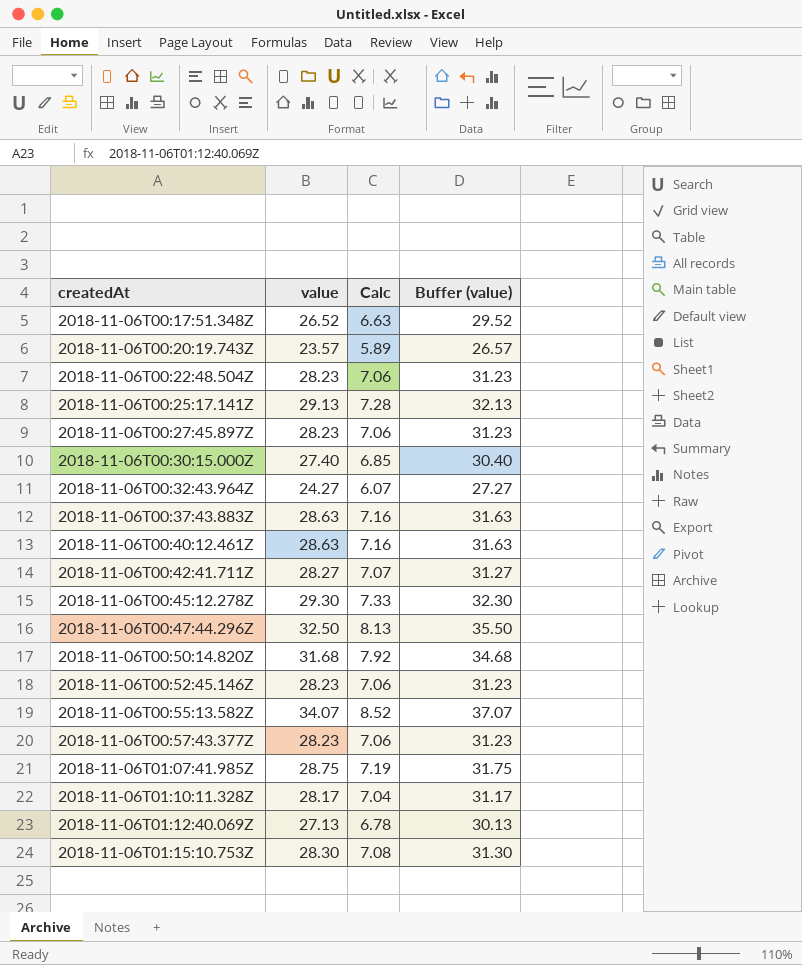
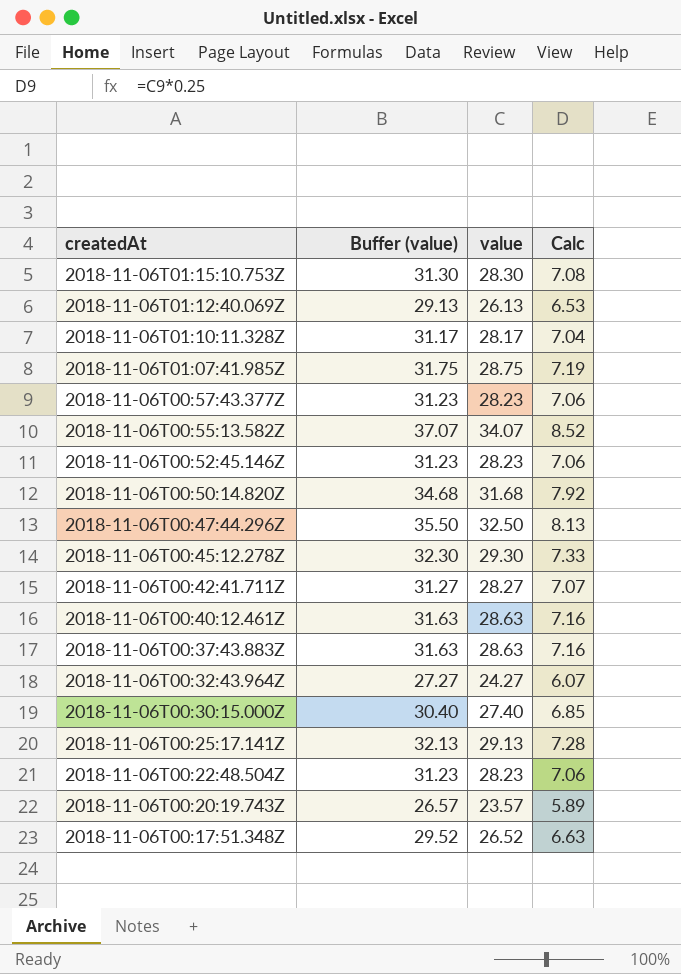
row order: createdAt ascending -> createdAt descending
column Buffer (value) | position: 4 -> 2
row 2018-11-06T00:27:45.897Z: 28.23 | 7.06 | 31.23 -> none
2018-11-06T01:12:40.069Z | Buffer (value): 30.13 -> 29.13
2018-11-06T01:12:40.069Z | value: 27.13 -> 26.13
2018-11-06T01:12:40.069Z | Calc: 6.78 -> 6.53

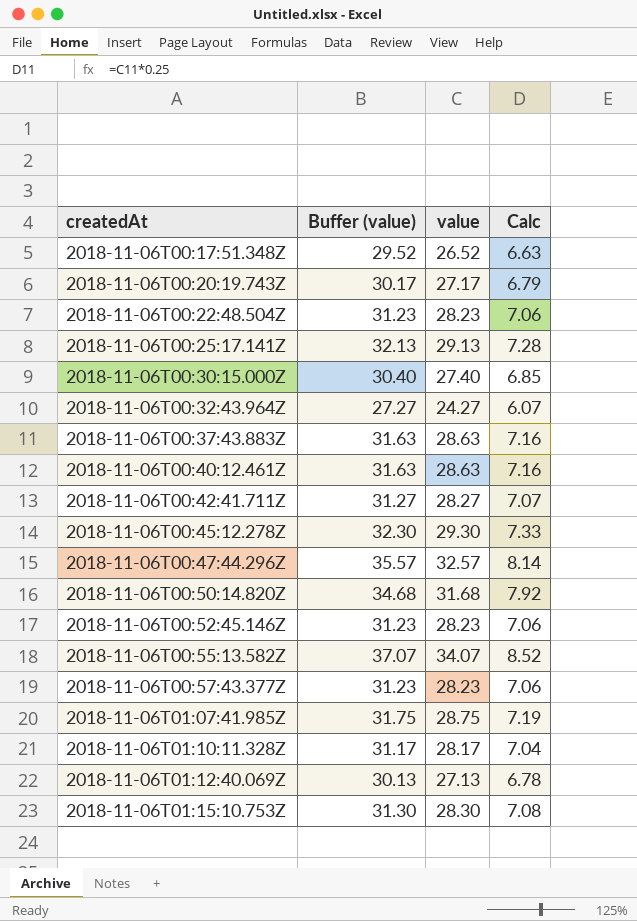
row order: createdAt descending -> createdAt ascending
2018-11-06T00:20:19.743Z | Buffer (value): 26.57 -> 30.17
2018-11-06T00:20:19.743Z | value: 23.57 -> 27.17
2018-11-06T00:20:19.743Z | Calc: 5.89 -> 6.79
2018-11-06T00:47:44.296Z | Buffer (value): 35.50 -> 35.57
2018-11-06T00:47:44.296Z | value: 32.50 -> 32.57
2018-11-06T00:47:44.296Z | Calc: 8.13 -> 8.14
2018-11-06T01:12:40.069Z | Buffer (value): 29.13 -> 30.13
2018-11-06T01:12:40.069Z | value: 26.13 -> 27.13
2018-11-06T01:12:40.069Z | Calc: 6.53 -> 6.78

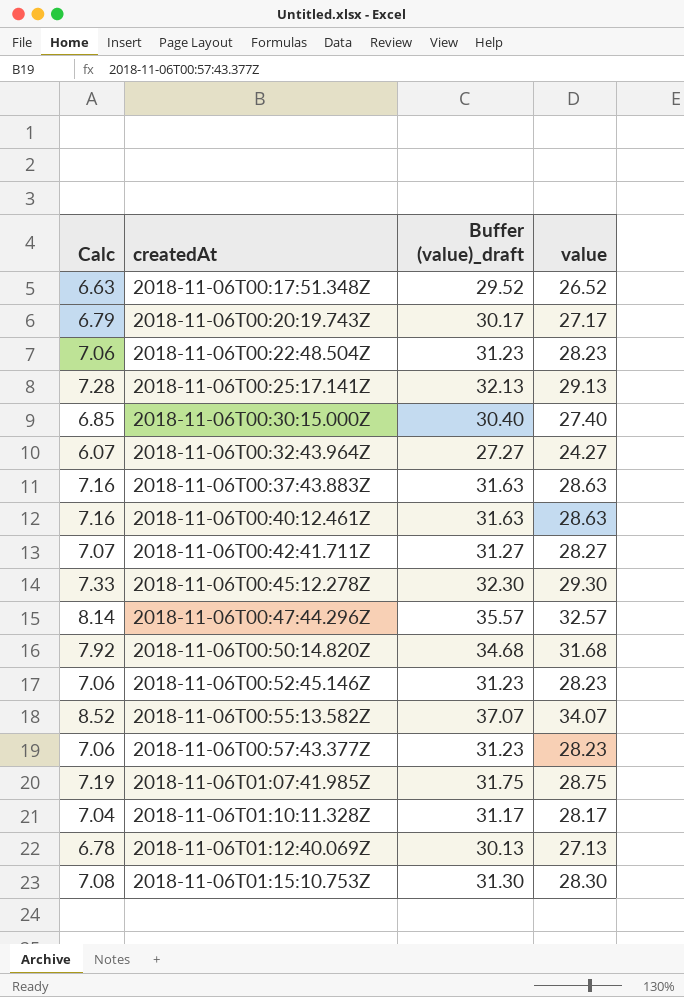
column Calc | position: 4 -> 1
column name: Buffer (value) -> Buffer (value)_draft

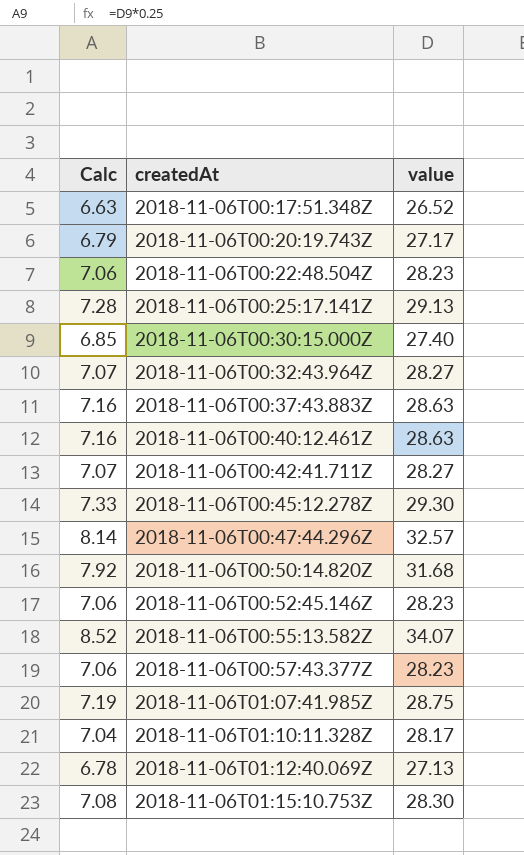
column Buffer (value)_draft | formula: [value] + 3 -> none
2018-11-06T00:32:43.964Z | Calc: 6.07 -> 7.07
2018-11-06T00:32:43.964Z | value: 24.27 -> 28.27

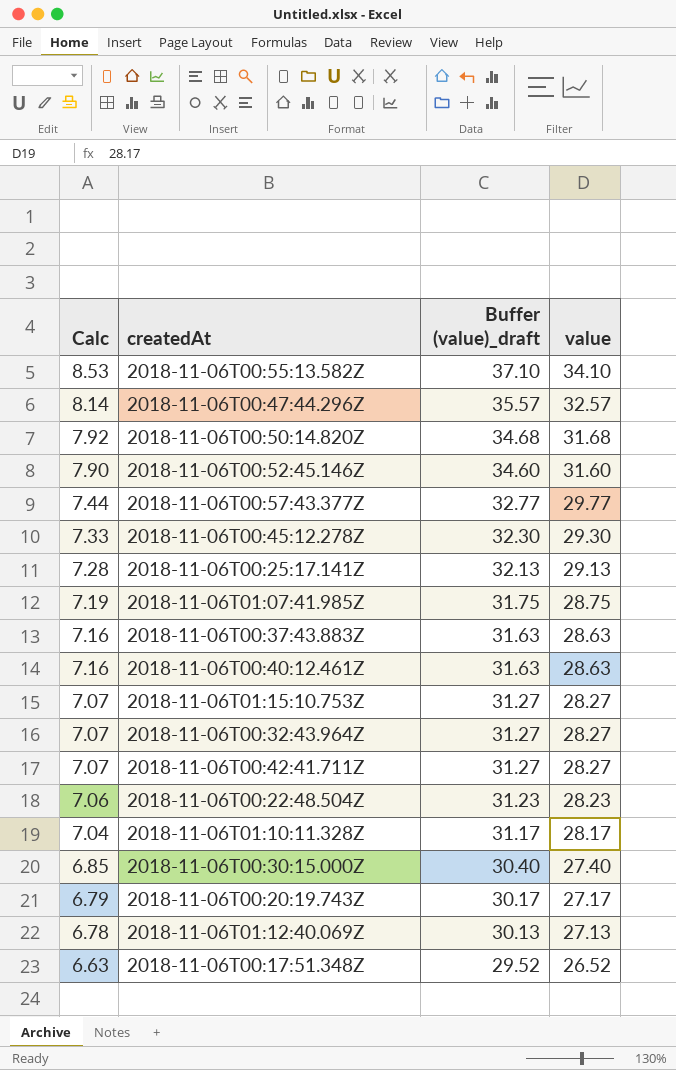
row order: createdAt ascending -> Calc descending
column Buffer (value)_draft | formula: none -> [value] + 3
2018-11-06T00:55:13.582Z | Calc: 8.52 -> 8.53
2018-11-06T00:55:13.582Z | value: 34.07 -> 34.10
2018-11-06T00:52:45.146Z | Calc: 7.06 -> 7.90
2018-11-06T00:52:45.146Z | value: 28.23 -> 31.60
2018-11-06T00:57:43.377Z | Calc: 7.06 -> 7.44
2018-11-06T00:57:43.377Z | value: 28.23 -> 29.77
2018-11-06T01:15:10.753Z | Calc: 7.08 -> 7.07
2018-11-06T01:15:10.753Z | value: 28.30 -> 28.27

